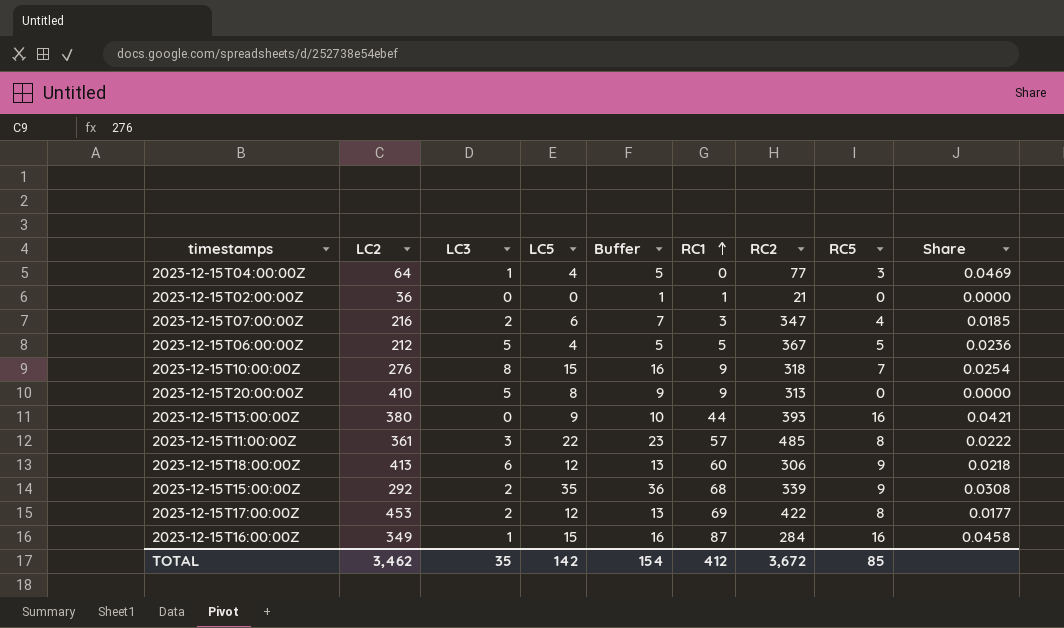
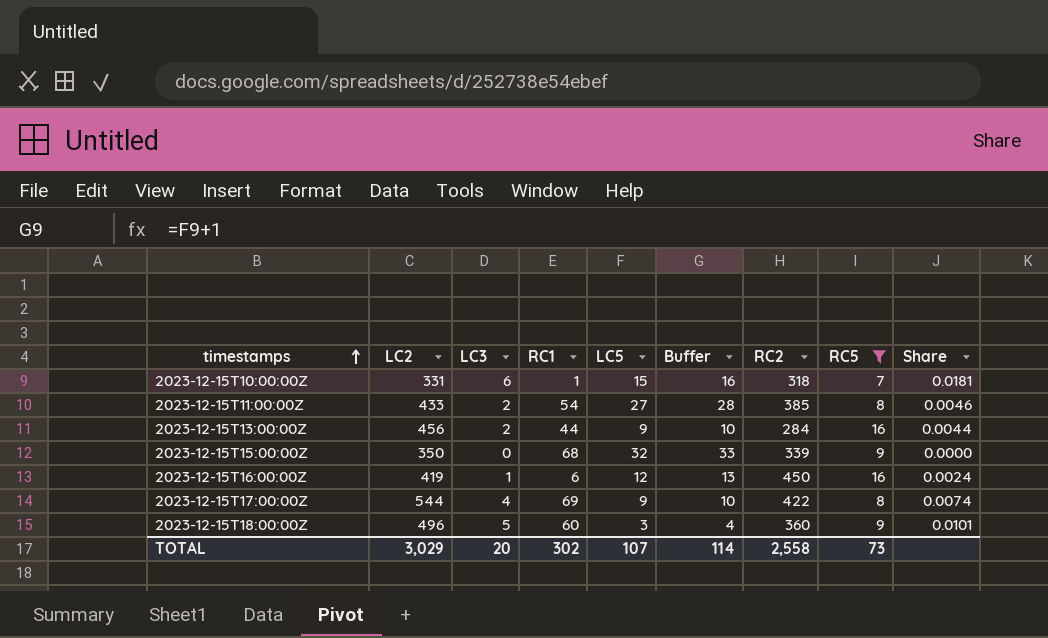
filter: none -> RC5 >= 7
row order: RC1 ascending -> timestamps ascending
column RC1 | position: 6 -> 4
column Share | formula: [RC5] / [LC2] -> [LC3] / [LC2]
2023-12-15T10:00:00Z | LC2: 276 -> 331
2023-12-15T10:00:00Z | LC3: 8 -> 6
2023-12-15T10:00:00Z | RC1: 9 -> 1
2023-12-15T11:00:00Z | LC2: 361 -> 433
2023-12-15T11:00:00Z | LC3: 3 -> 2
2023-12-15T11:00:00Z | RC1: 57 -> 54
2023-12-15T11:00:00Z | LC5: 22 -> 27
2023-12-15T11:00:00Z | Buffer: 23 -> 28
2023-12-15T11:00:00Z | RC2: 485 -> 385
2023-12-15T13:00:00Z | LC2: 380 -> 456
2023-12-15T13:00:00Z | LC3: 0 -> 2
2023-12-15T13:00:00Z | RC2: 393 -> 284
2023-12-15T15:00:00Z | LC2: 292 -> 350
2023-12-15T15:00:00Z | LC3: 2 -> 0
2023-12-15T15:00:00Z | LC5: 35 -> 32
2023-12-15T15:00:00Z | Buffer: 36 -> 33
2023-12-15T16:00:00Z | LC2: 349 -> 419
2023-12-15T16:00:00Z | RC1: 87 -> 6
2023-12-15T16:00:00Z | LC5: 15 -> 12
2023-12-15T16:00:00Z | Buffer: 16 -> 13
2023-12-15T16:00:00Z | RC2: 284 -> 450
2023-12-15T17:00:00Z | LC2: 453 -> 544
2023-12-15T17:00:00Z | LC3: 2 -> 4
2023-12-15T17:00:00Z | LC5: 12 -> 9
2023-12-15T17:00:00Z | Buffer: 13 -> 10
2023-12-15T18:00:00Z | LC2: 413 -> 496
2023-12-15T18:00:00Z | LC3: 6 -> 5
2023-12-15T18:00:00Z | LC5: 12 -> 3
2023-12-15T18:00:00Z | Buffer: 13 -> 4
2023-12-15T18:00:00Z | RC2: 306 -> 360
TOTAL | LC2: 3,462 -> 3,029
TOTAL | LC3: 35 -> 20
TOTAL | RC1: 412 -> 302
TOTAL | LC5: 142 -> 107
TOTAL | Buffer: 154 -> 114
TOTAL | RC2: 3,672 -> 2,558
TOTAL | RC5: 85 -> 73

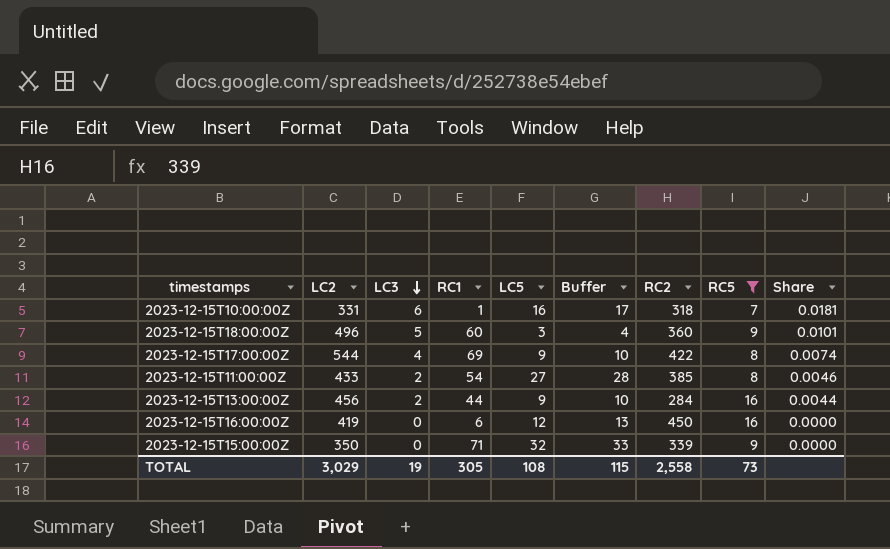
row order: timestamps ascending -> LC3 descending
2023-12-15T10:00:00Z | LC5: 15 -> 16
2023-12-15T10:00:00Z | Buffer: 16 -> 17
2023-12-15T16:00:00Z | LC3: 1 -> 0
2023-12-15T16:00:00Z | Share: 0.0024 -> 0.0000
2023-12-15T15:00:00Z | RC1: 68 -> 71
TOTAL | LC3: 20 -> 19
TOTAL | RC1: 302 -> 305
TOTAL | LC5: 107 -> 108
TOTAL | Buffer: 114 -> 115

